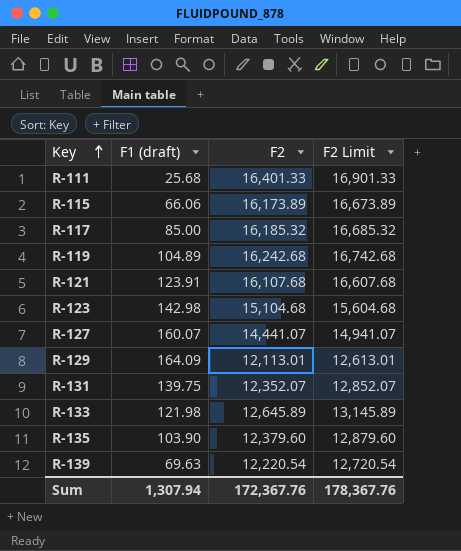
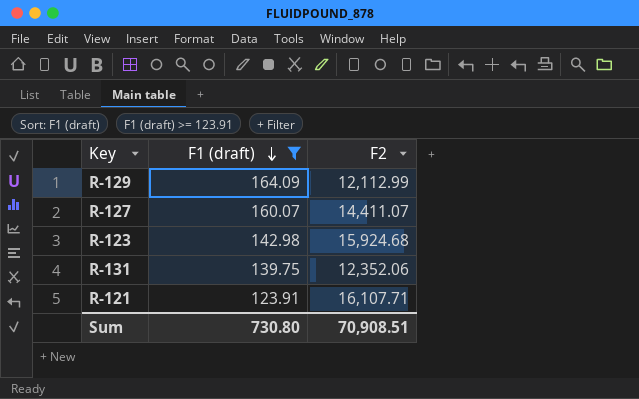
filter: none -> F1 (draft) >= 123.91
row order: Key ascending -> F1 (draft) descending
column F2 Limit | formula: [F2] + 500 -> none
R-129 | F2: 12,113.01 -> 12,112.99
R-127 | F2: 14,441.07 -> 14,411.07
R-123 | F2: 15,104.68 -> 15,924.68
R-131 | F2: 12,352.07 -> 12,352.06
R-121 | F2: 16,107.68 -> 16,107.71
Sum | F1 (draft): 1,307.94 -> 730.80
Sum | F2: 172,367.76 -> 70,908.51

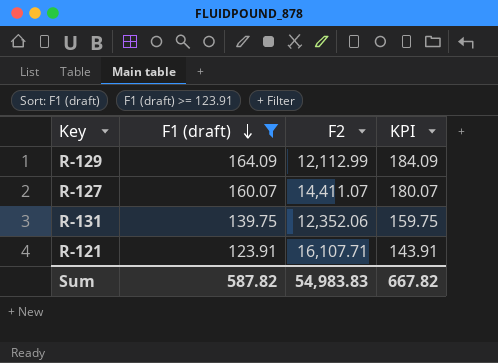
column KPI | formula: none -> [F1 (draft)] + 20
row R-123: 142.98 | 15,924.68 -> none
Sum | F1 (draft): 730.80 -> 587.82
Sum | F2: 70,908.51 -> 54,983.83

